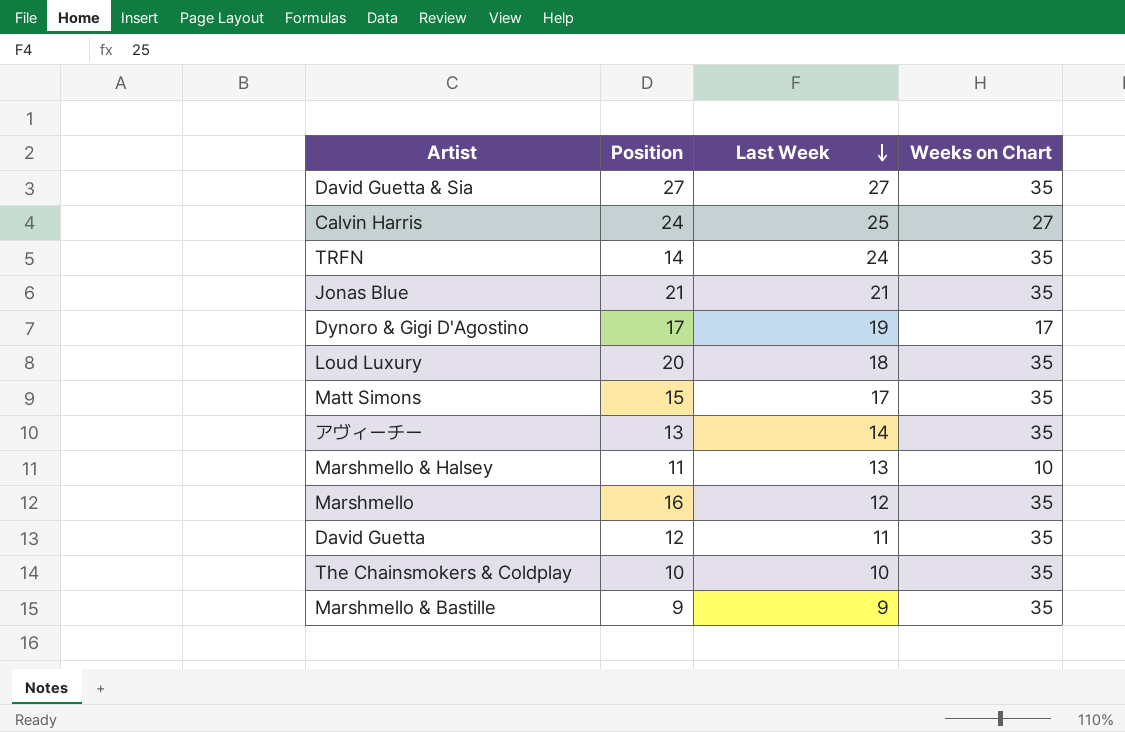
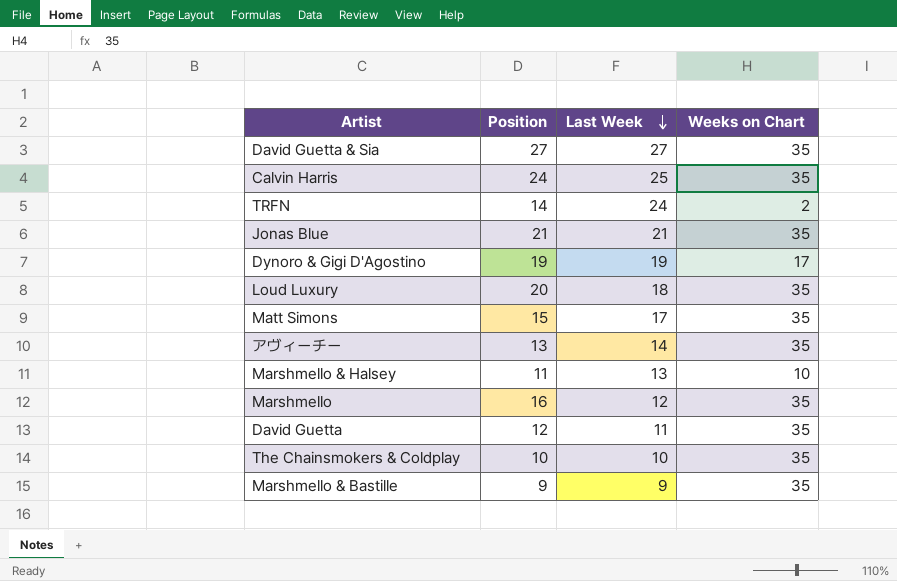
Calvin Harris | Weeks on Chart: 27 -> 35
TRFN | Weeks on Chart: 35 -> 2
Dynoro & Gigi D'Agostino | Position: 17 -> 19

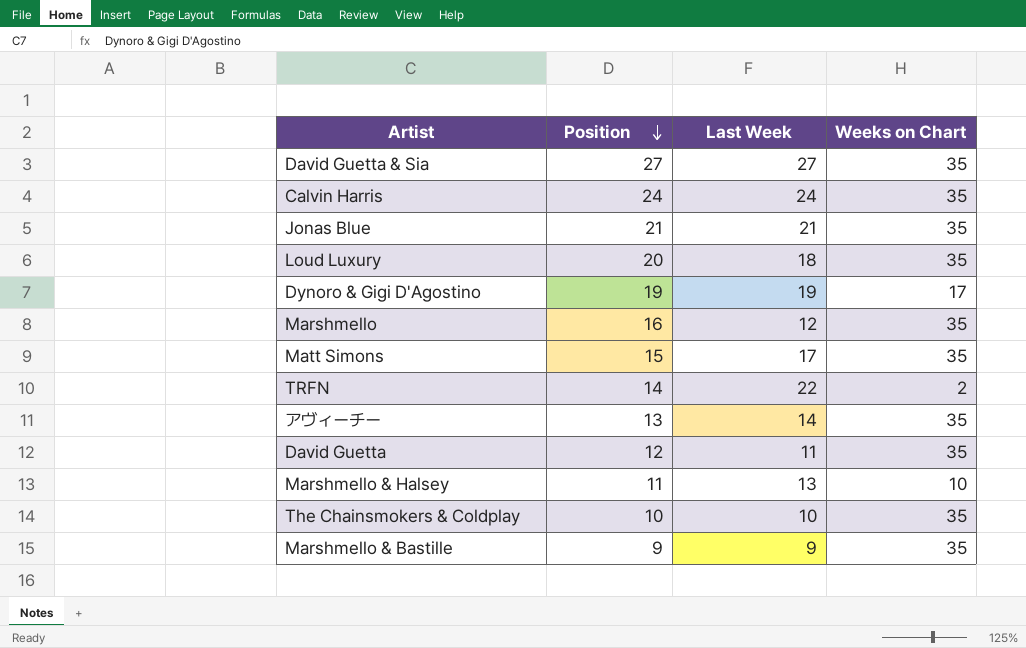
row order: Last Week descending -> Position descending
Calvin Harris | Last Week: 25 -> 24
TRFN | Last Week: 24 -> 22

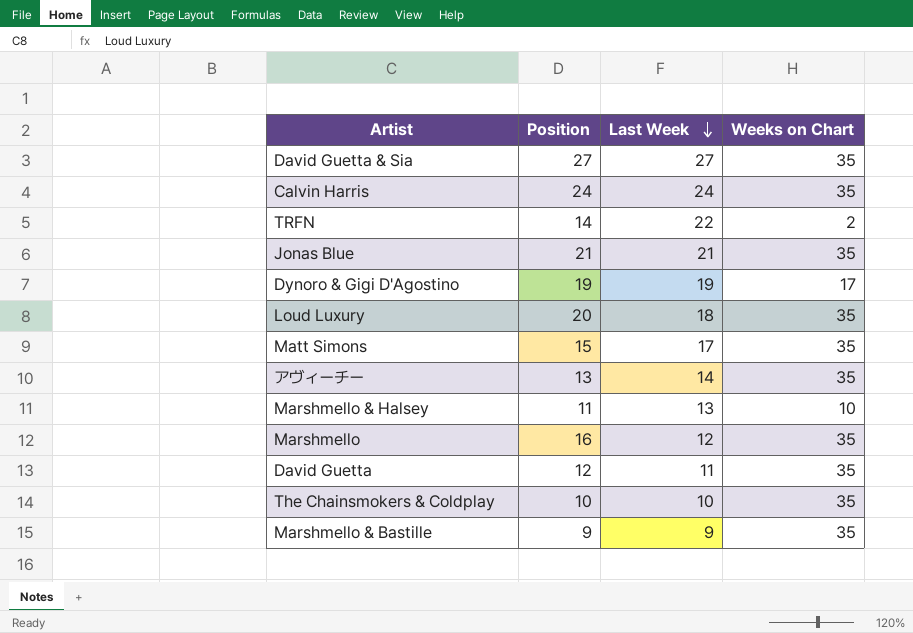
row order: Position descending -> Last Week descending

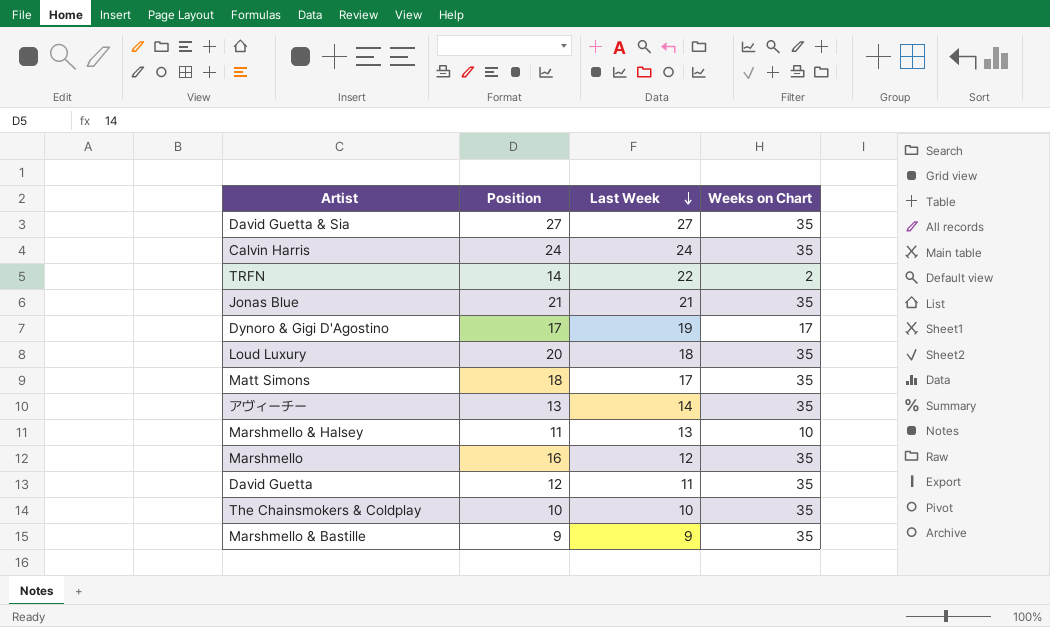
Dynoro & Gigi D'Agostino | Position: 19 -> 17
Matt Simons | Position: 15 -> 18

